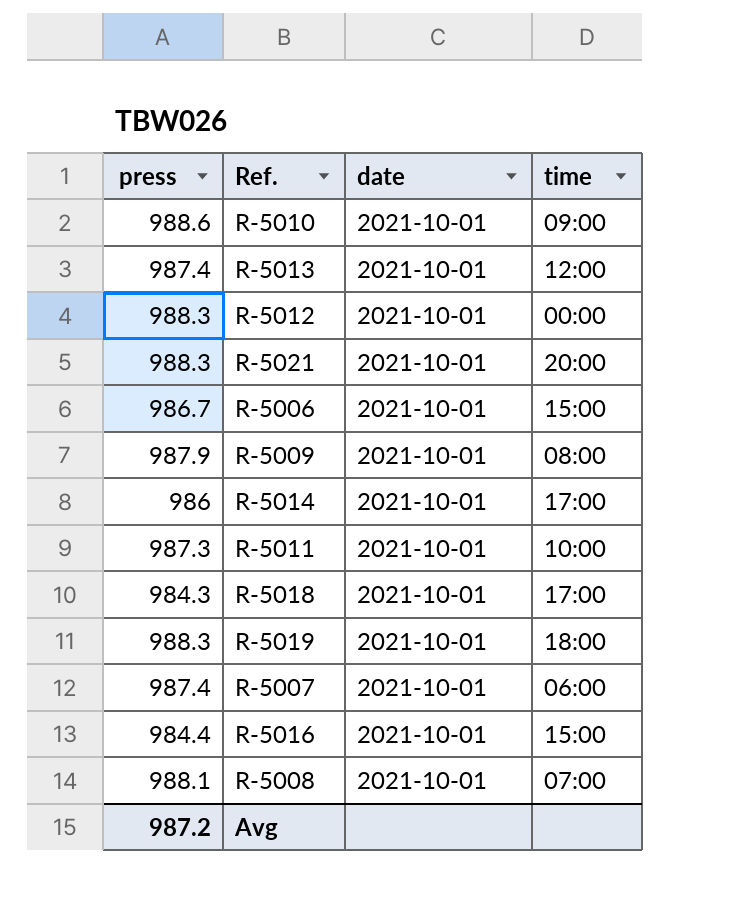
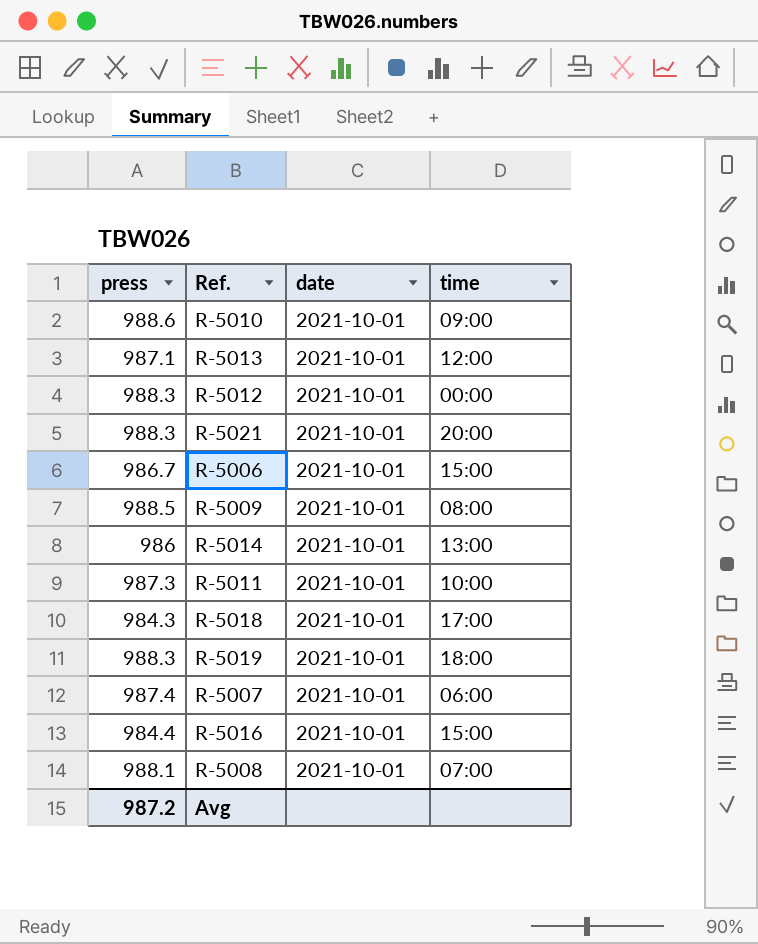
R-5013 | press: 987.4 -> 987.1
R-5009 | press: 987.9 -> 988.5
R-5014 | time: 17:00 -> 13:00

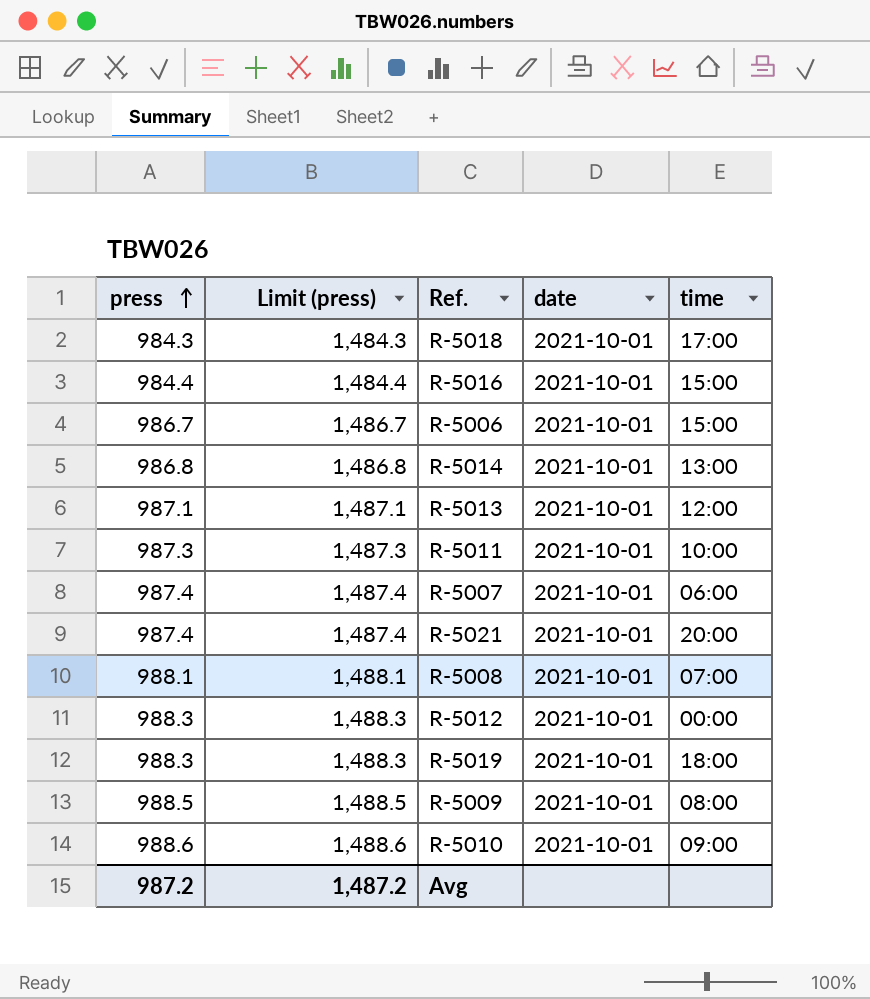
row order: none -> press ascending
column Limit (press) | formula: none -> [press] + 500
R-5014 | press: 986 -> 986.8
R-5021 | press: 988.3 -> 987.4

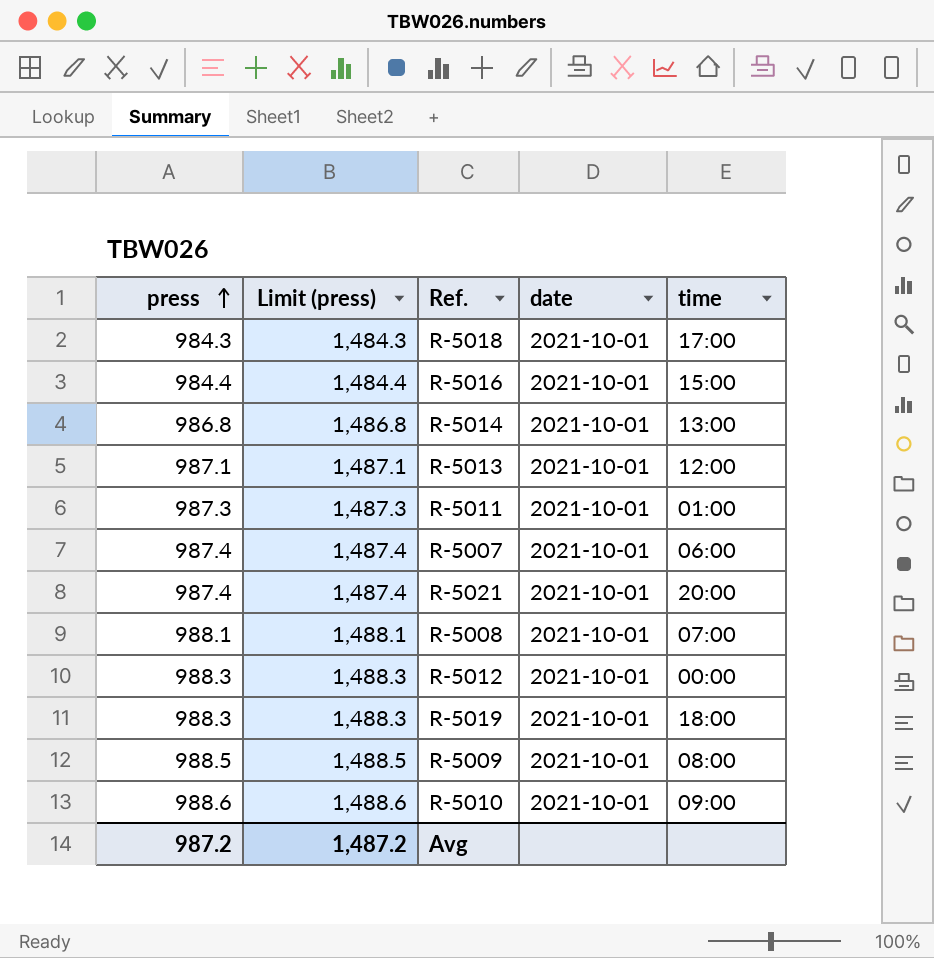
row R-5006: 986.7 | 1,486.7 | 2021-10-01 | 15:00 -> none
R-5011 | time: 10:00 -> 01:00

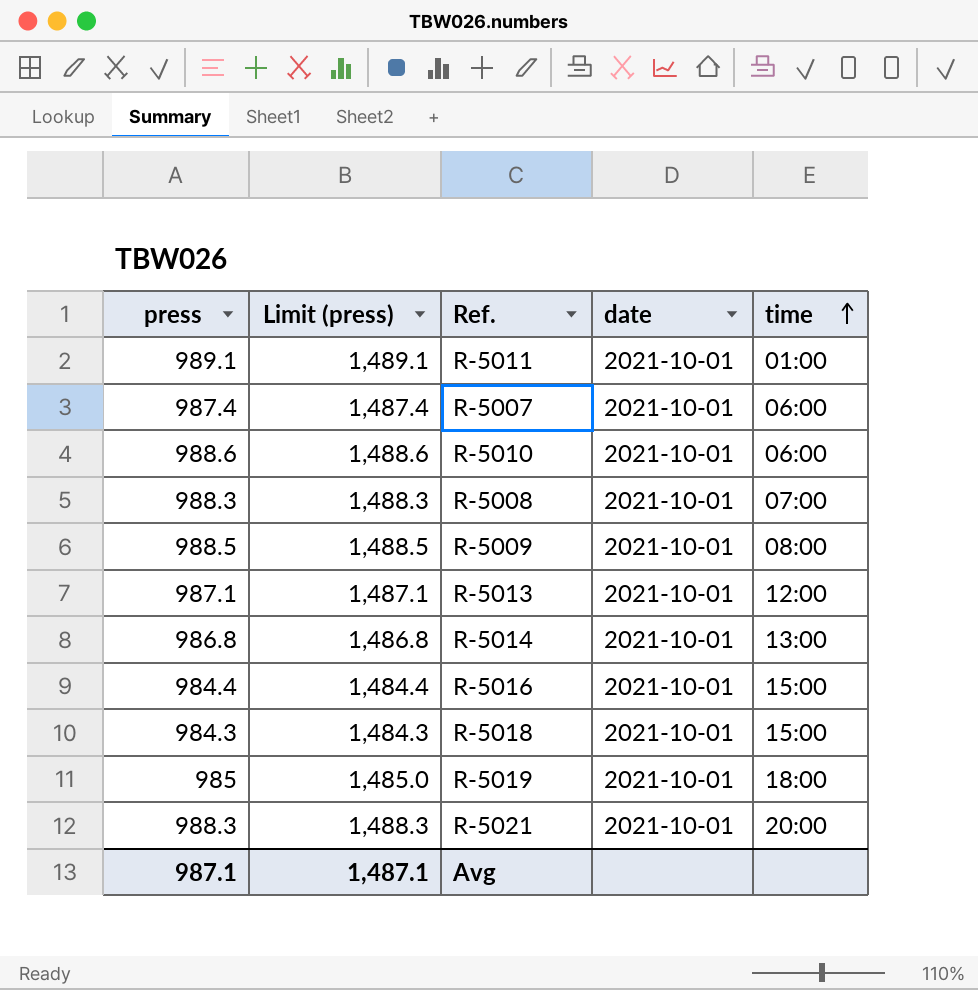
row order: press ascending -> time ascending
row R-5012: 988.3 | 1,488.3 | 2021-10-01 | 00:00 -> none
R-5011 | press: 987.3 -> 989.1
R-5011 | Limit (press): 1,487.3 -> 1,489.1
R-5010 | time: 09:00 -> 06:00
R-5008 | press: 988.1 -> 988.3
R-5008 | Limit (press): 1,488.1 -> 1,488.3
R-5018 | time: 17:00 -> 15:00
R-5019 | press: 988.3 -> 985
R-5019 | Limit (press): 1,488.3 -> 1,485.0
R-5021 | press: 987.4 -> 988.3
R-5021 | Limit (press): 1,487.4 -> 1,488.3
Avg | press: 987.2 -> 987.1
Avg | Limit (press): 1,487.2 -> 1,487.1

